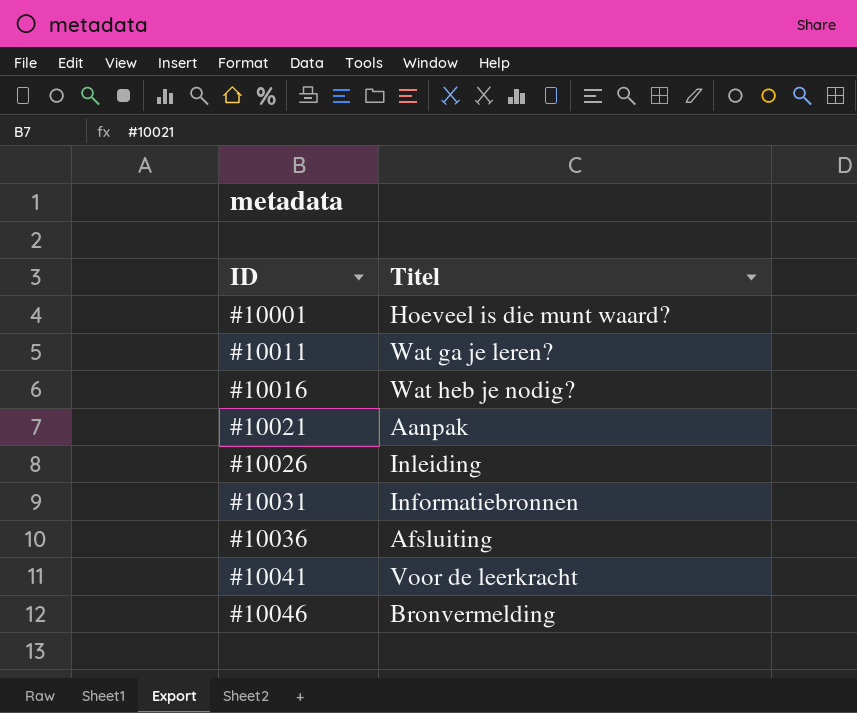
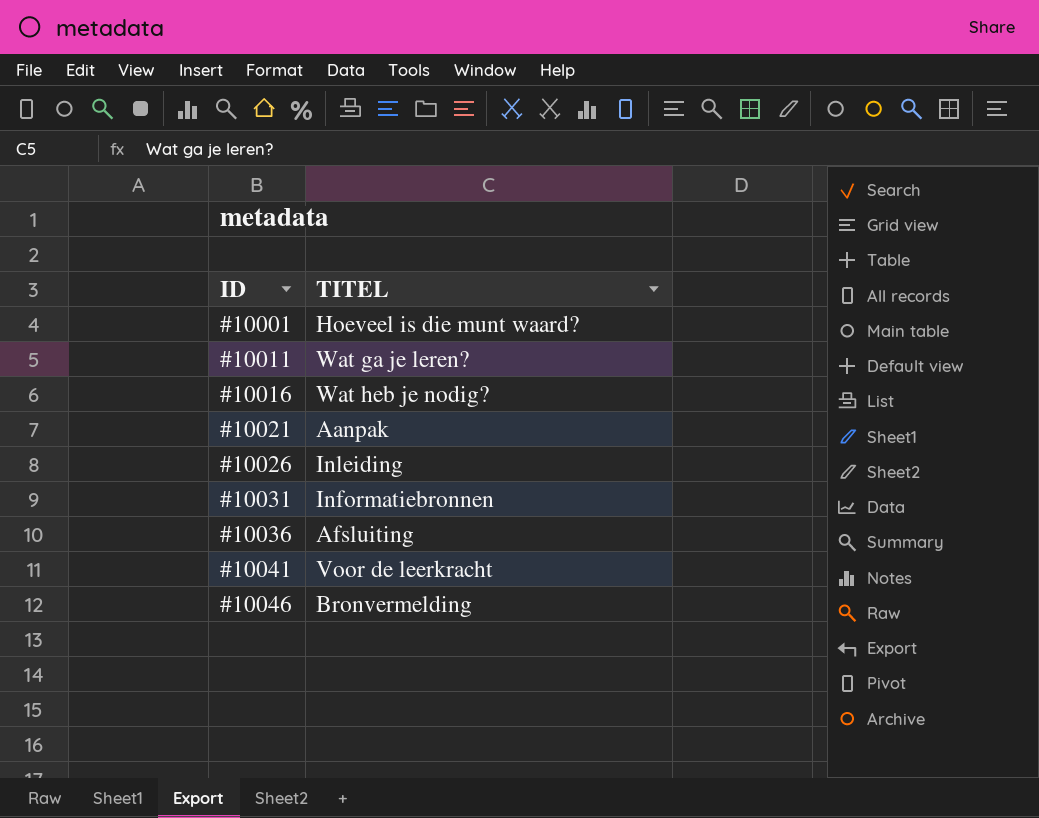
column name: Titel -> TITEL

